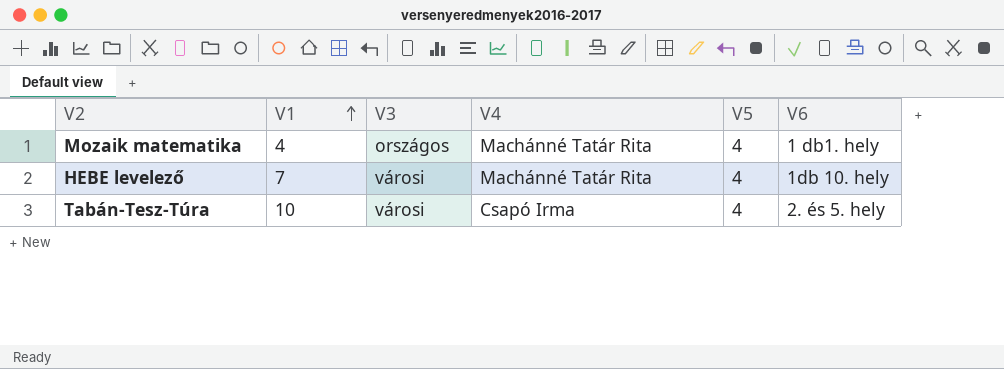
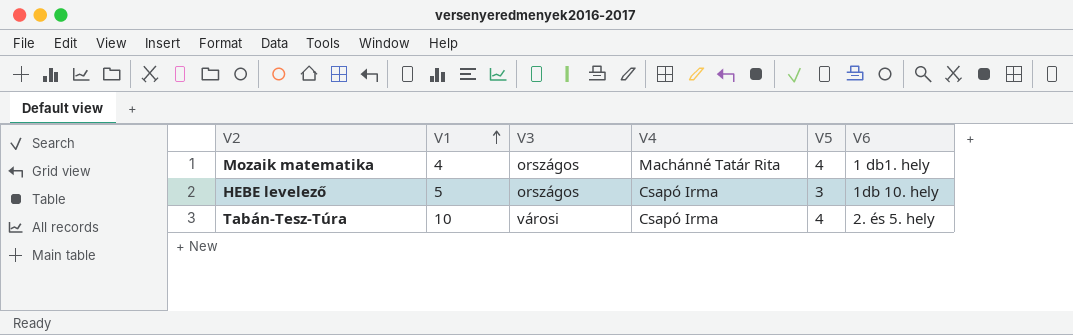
HEBE levelező | V1: 7 -> 5
HEBE levelező | V3: városi -> országos
HEBE levelező | V4: Machánné Tatár Rita -> Csapó Irma
HEBE levelező | V5: 4 -> 3

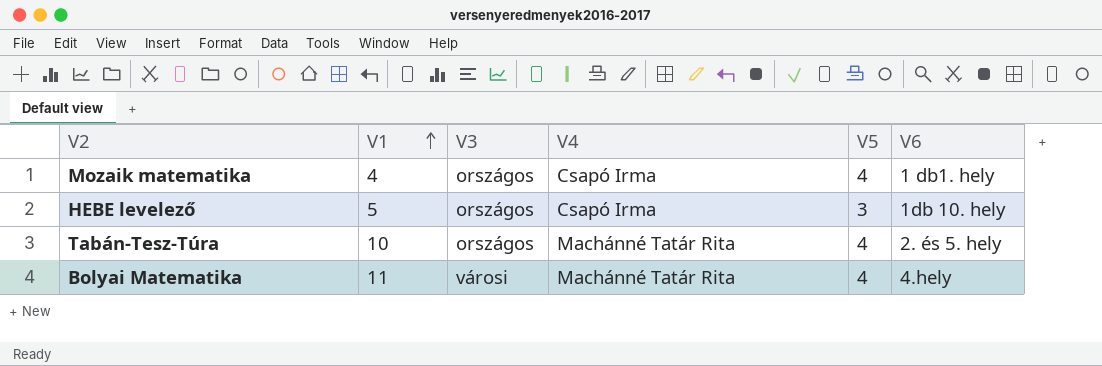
Mozaik matematika | V4: Machánné Tatár Rita -> Csapó Irma
Tabán-Tesz-Túra | V3: városi -> országos
Tabán-Tesz-Túra | V4: Csapó Irma -> Machánné Tatár Rita
row Bolyai Matematika: none -> 11 | városi | Machánné Tatár Rita | 4 | 4.hely

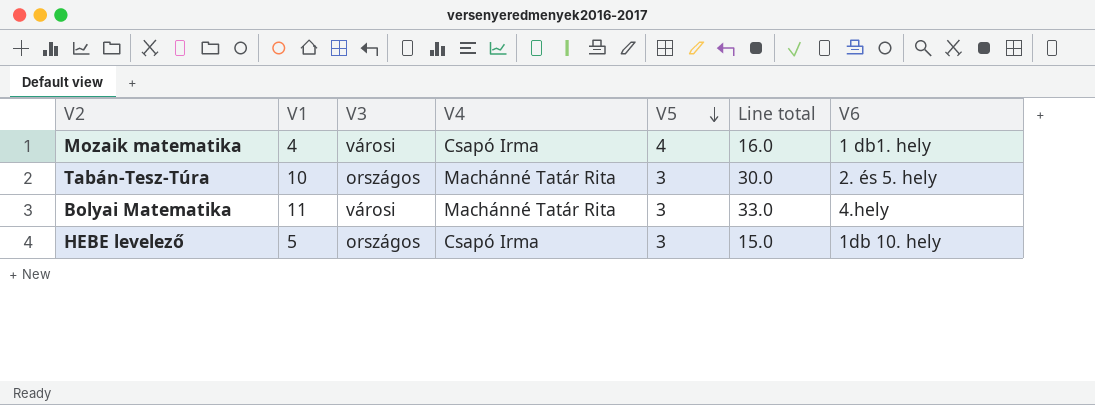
row order: V1 ascending -> V5 descending
column Line total | formula: none -> [V1] * [V5]
Mozaik matematika | V3: országos -> városi
Tabán-Tesz-Túra | V5: 4 -> 3
Bolyai Matematika | V5: 4 -> 3

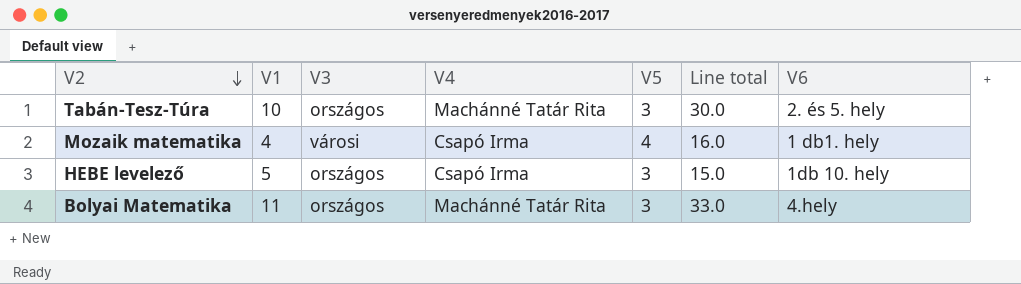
row order: V5 descending -> V2 descending
Bolyai Matematika | V3: városi -> országos

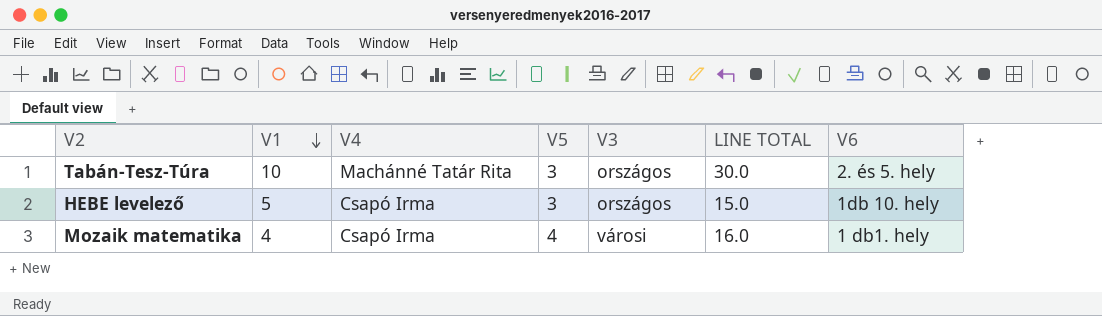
row order: V2 descending -> V1 descending
column V3 | position: 3 -> 5
column name: Line total -> LINE TOTAL
row Bolyai Matematika: 11 | országos | Machánné Tatár Rita | 3 | 33.0 | 4.hely -> none

